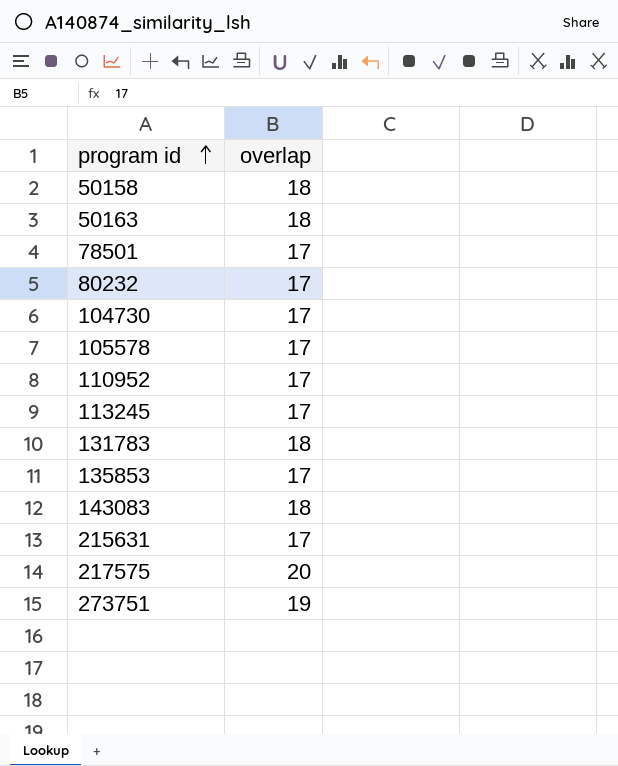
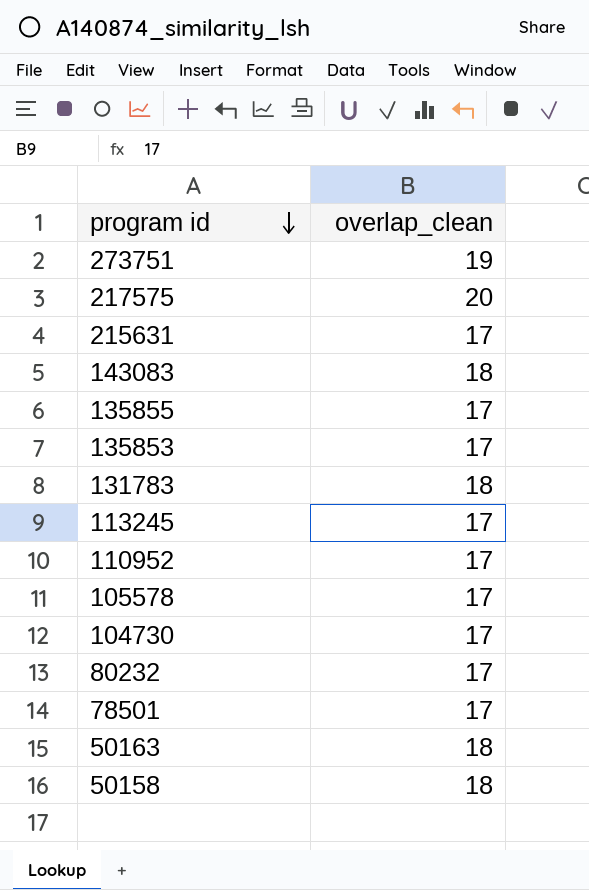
row order: program id ascending -> program id descending
column name: overlap -> overlap_clean
row 135855: none -> 17

